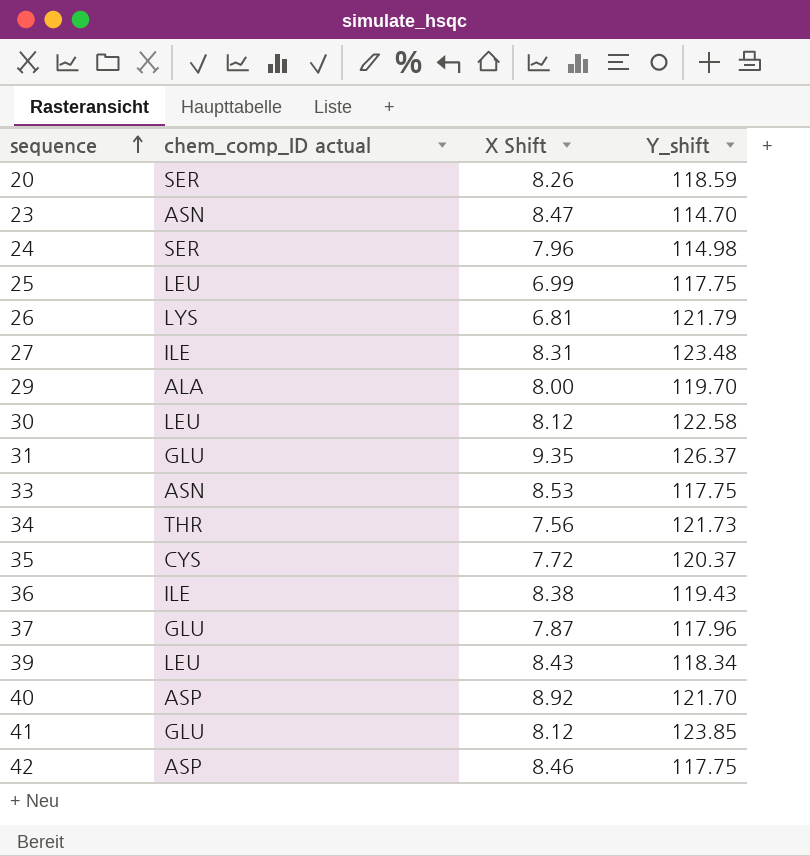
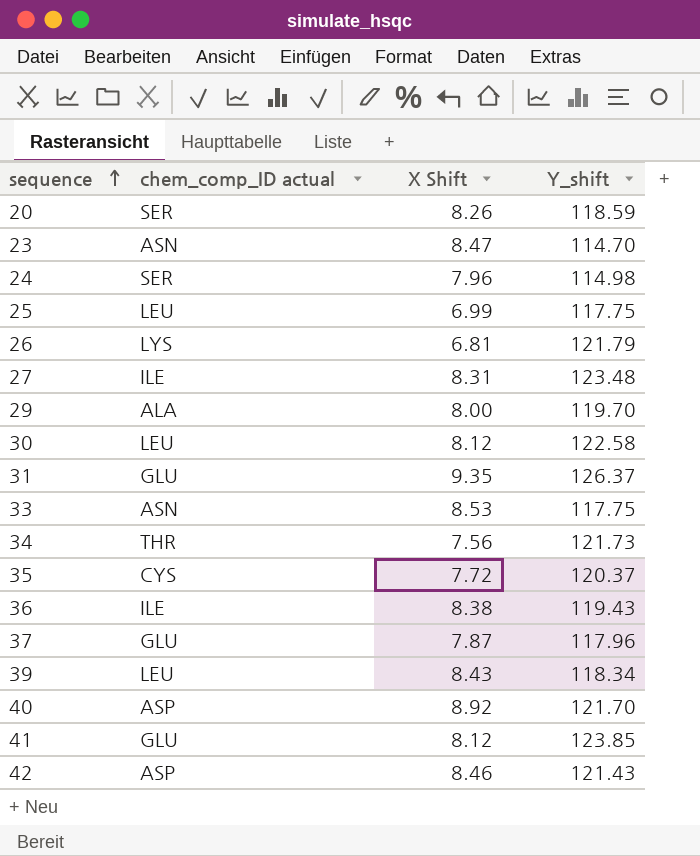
42 | Y_shift: 117.75 -> 121.43

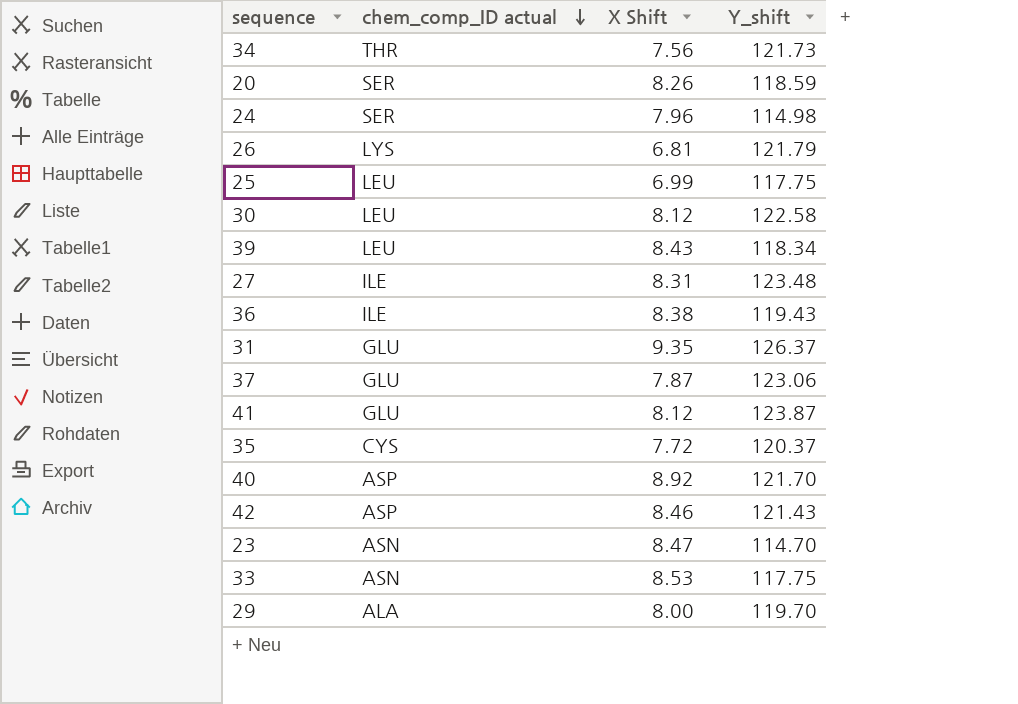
row order: sequence ascending -> chem_comp_ID actual descending
37 | Y_shift: 117.96 -> 123.06
41 | Y_shift: 123.85 -> 123.87

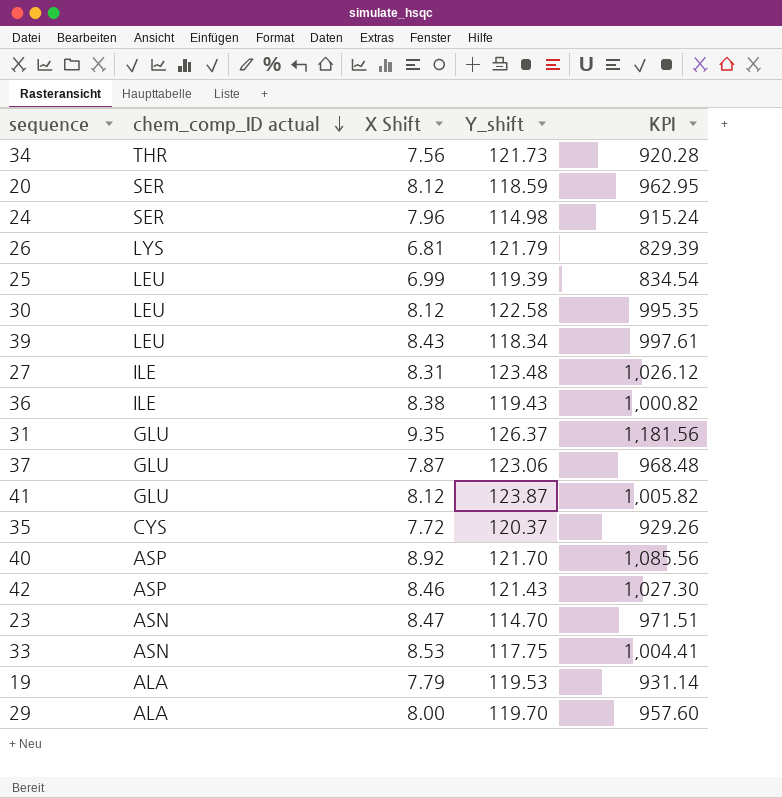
column KPI | formula: none -> [X Shift] * [Y_shift]
20 | X Shift: 8.26 -> 8.12
25 | Y_shift: 117.75 -> 119.39
row 19: none -> ALA | 7.79 | 119.53 | 931.14

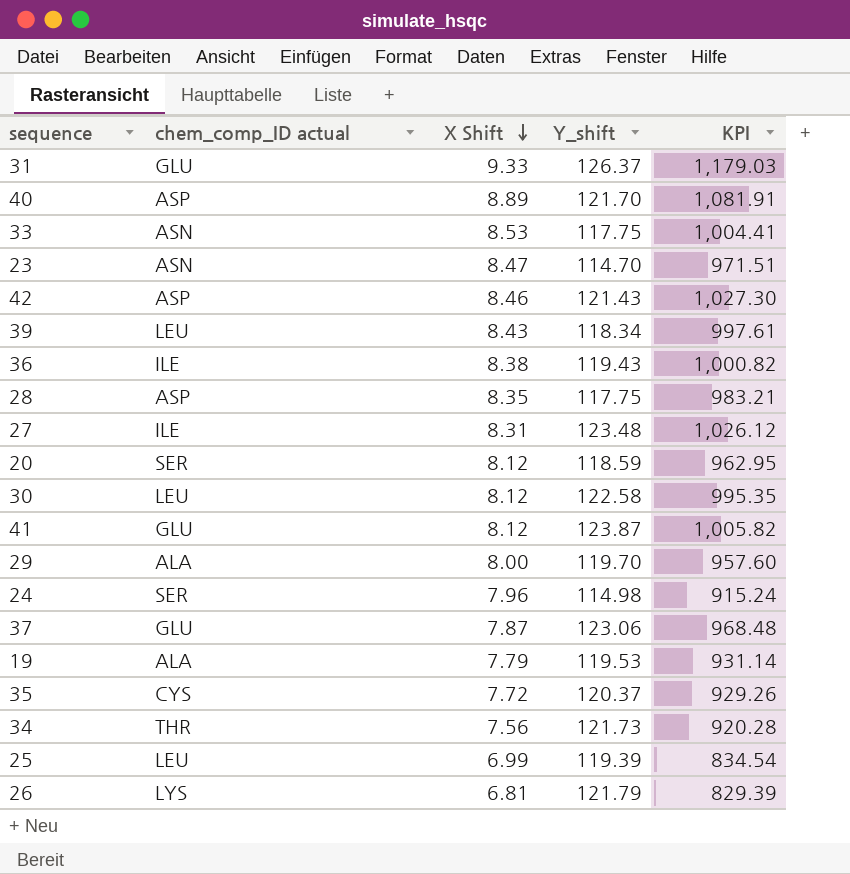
row order: chem_comp_ID actual descending -> X Shift descending
31 | X Shift: 9.35 -> 9.33
31 | KPI: 1,181.56 -> 1,179.03
40 | X Shift: 8.92 -> 8.89
40 | KPI: 1,085.56 -> 1,081.91
row 28: none -> ASP | 8.35 | 117.75 | 983.21

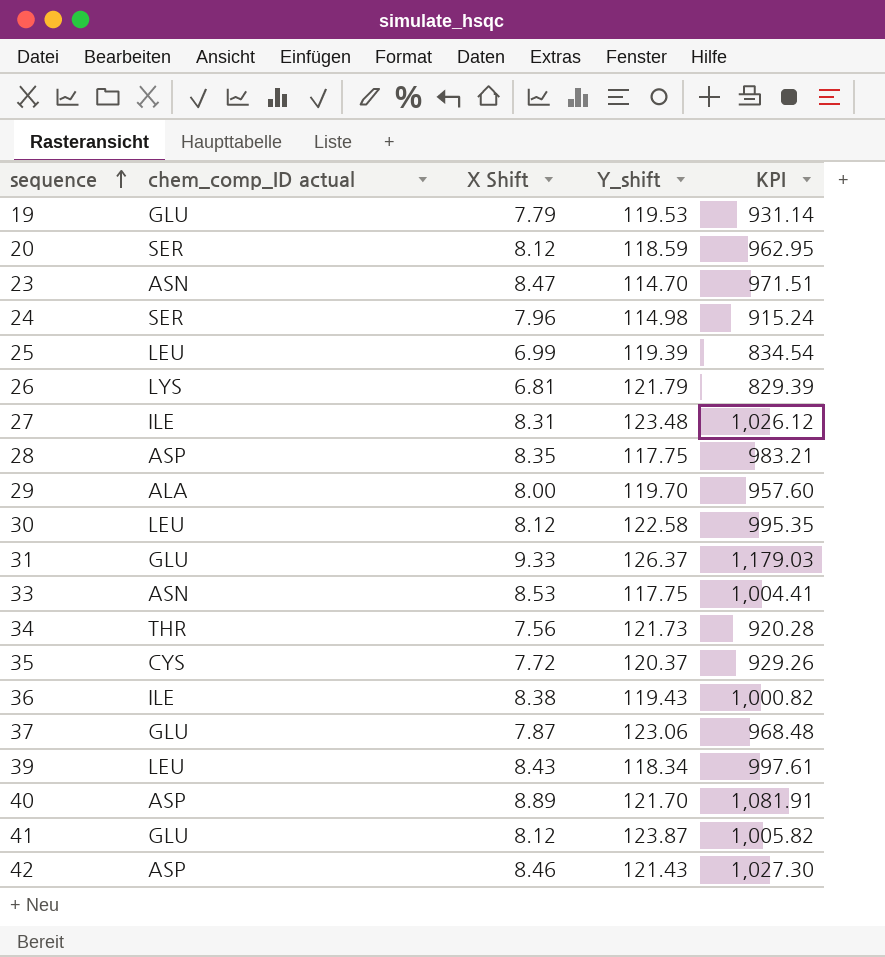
row order: X Shift descending -> sequence ascending
19 | chem_comp_ID actual: ALA -> GLU

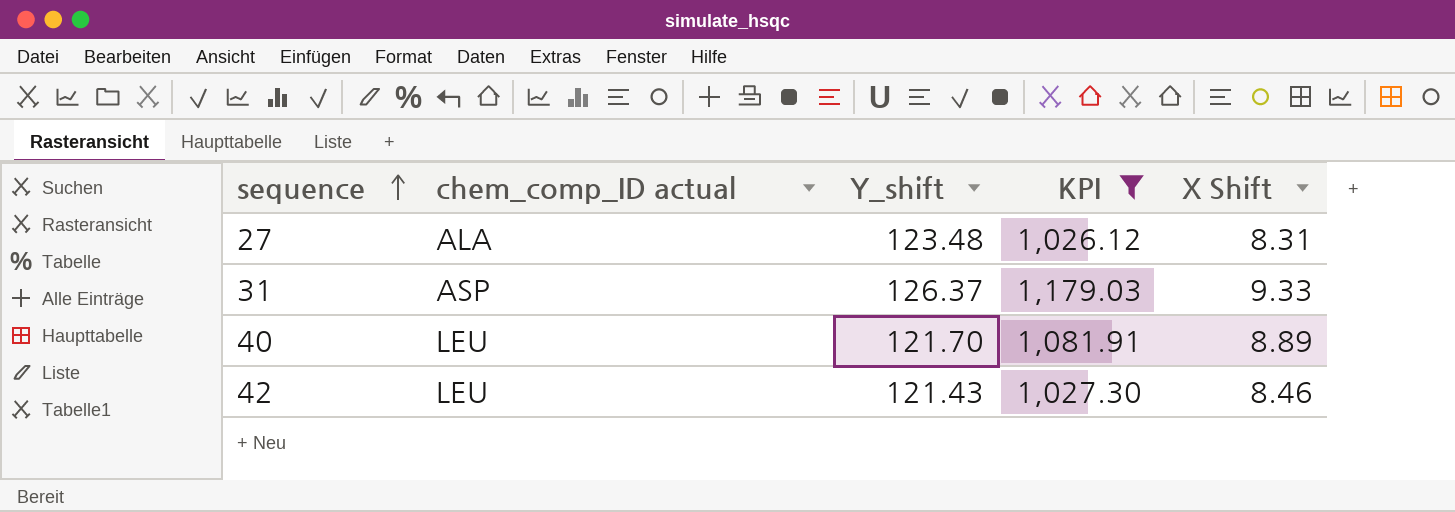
filter: none -> KPI >= 1,026.12
column X Shift | position: 3 -> 5
27 | chem_comp_ID actual: ILE -> ALA
31 | chem_comp_ID actual: GLU -> ASP
40 | chem_comp_ID actual: ASP -> LEU
42 | chem_comp_ID actual: ASP -> LEU

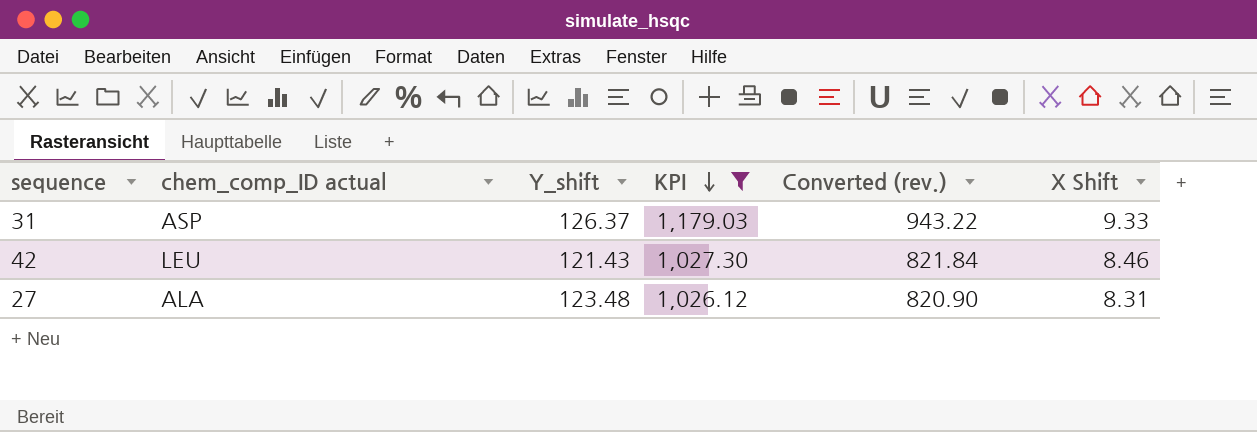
row order: sequence ascending -> KPI descending
column Converted (rev.) | formula: none -> [KPI] * 0.8
row 40: LEU | 121.70 | 1,081.91 | 8.89 -> none

